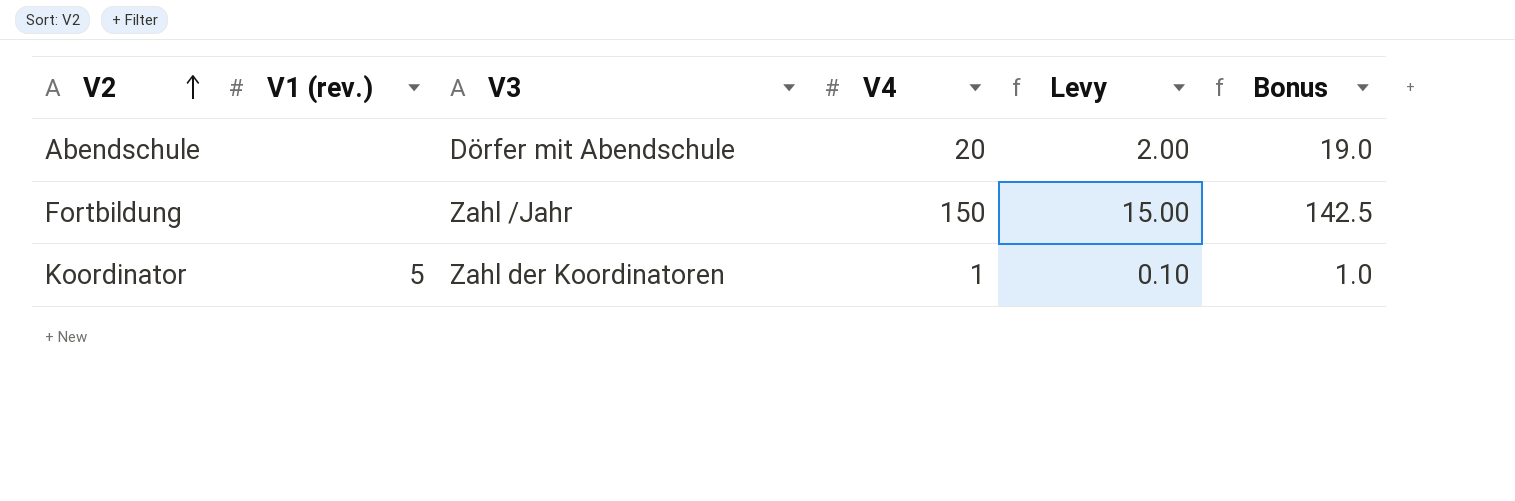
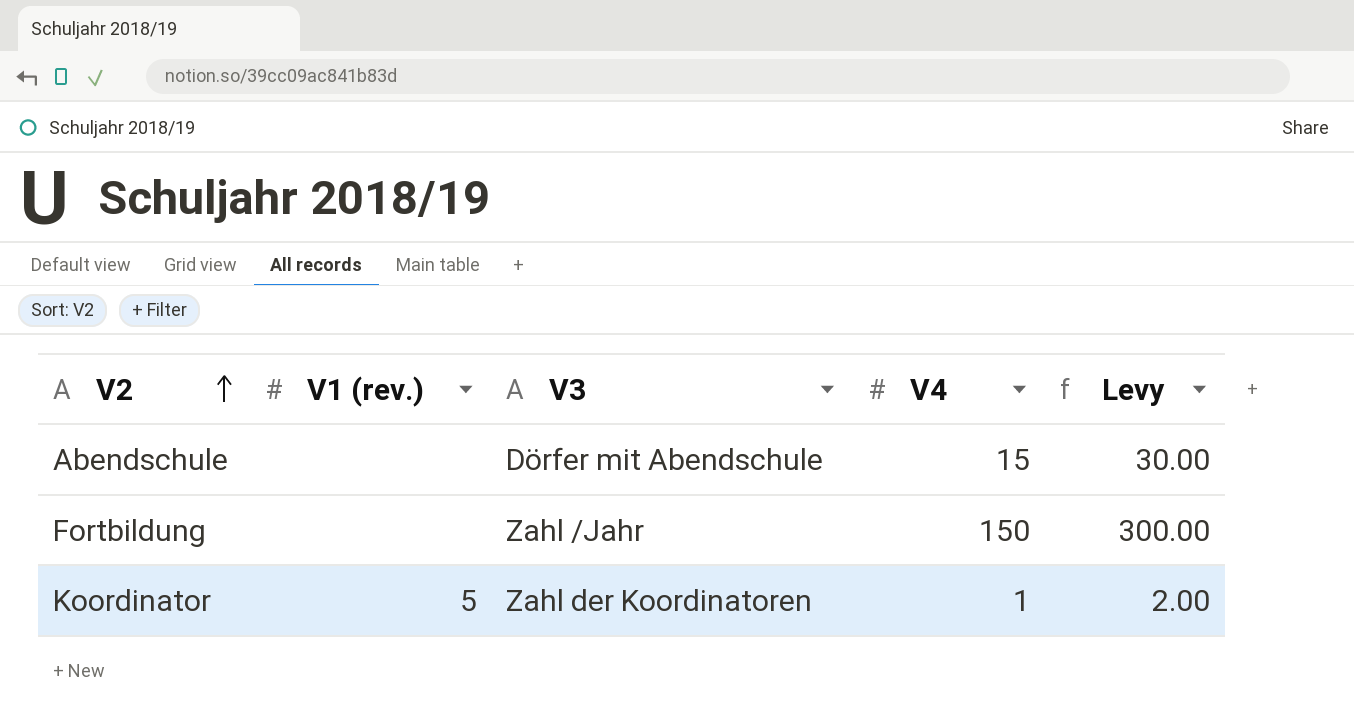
column Bonus | formula: [V4] * 0.95 -> none
column Levy | formula: [V4] * 0.1 -> [V4] * 2
Abendschule | V4: 20 -> 15

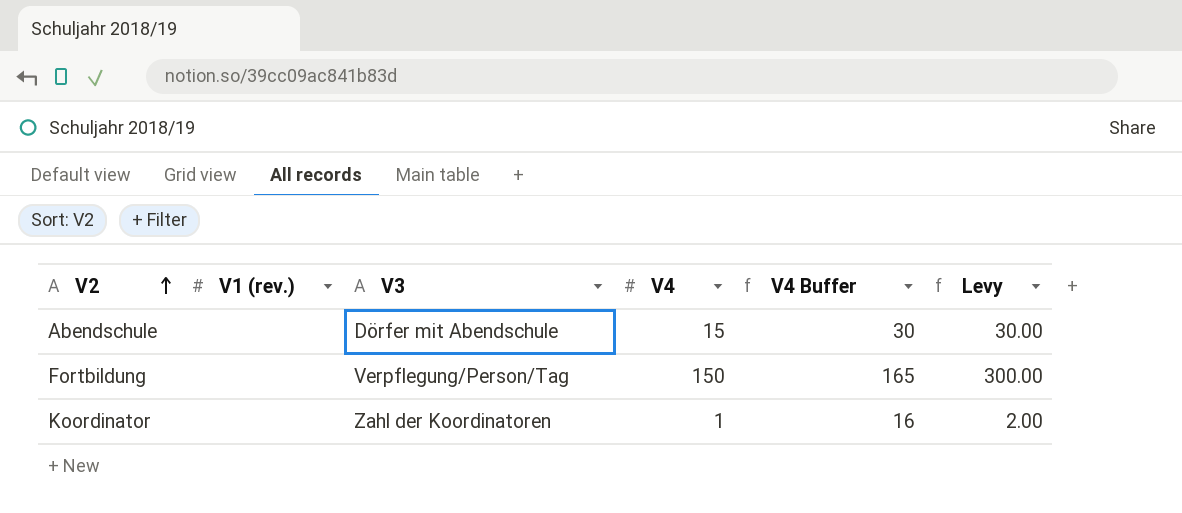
column V4 Buffer | formula: none -> [V4] + 15
Fortbildung | V3: Zahl /Jahr -> Verpflegung/Person/Tag
Koordinator | V1 (rev.): 5 -> none

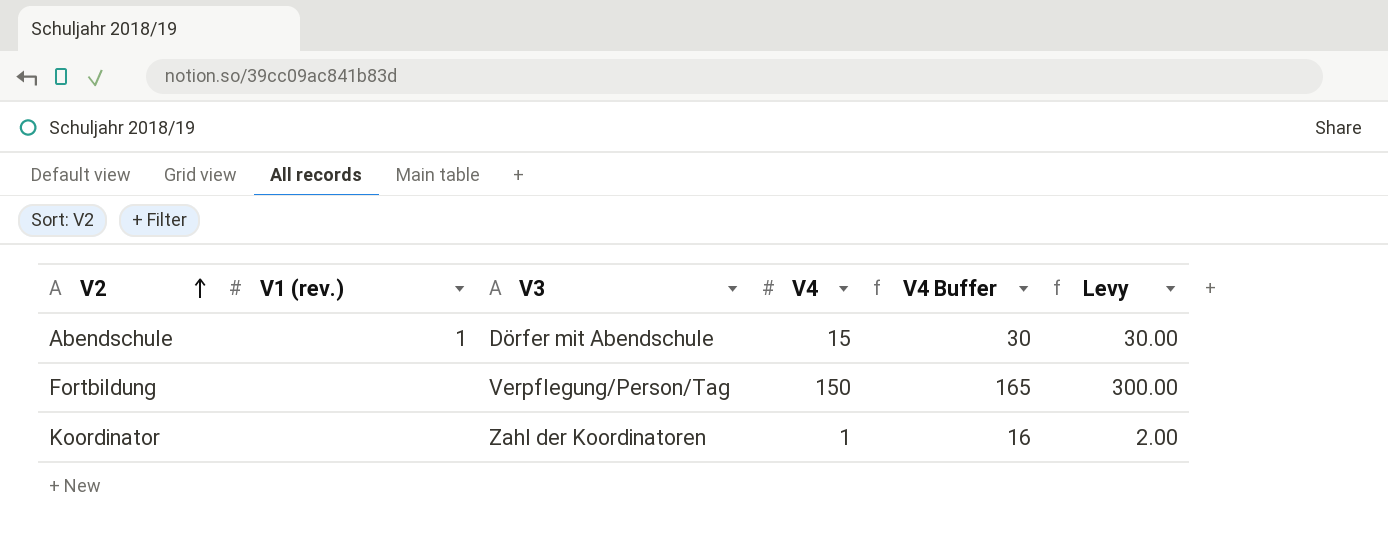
Abendschule | V1 (rev.): none -> 1

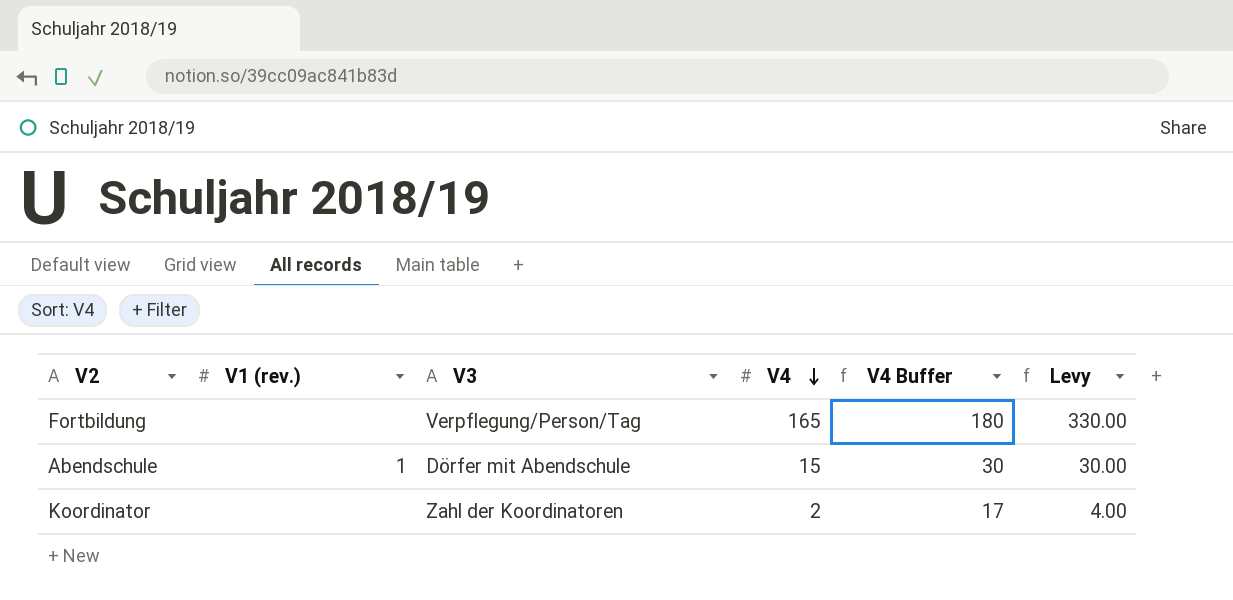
row order: V2 ascending -> V4 descending
Fortbildung | V4: 150 -> 165
Fortbildung | V4 Buffer: 165 -> 180
Fortbildung | Levy: 300.00 -> 330.00
Koordinator | V4: 1 -> 2
Koordinator | V4 Buffer: 16 -> 17
Koordinator | Levy: 2.00 -> 4.00

